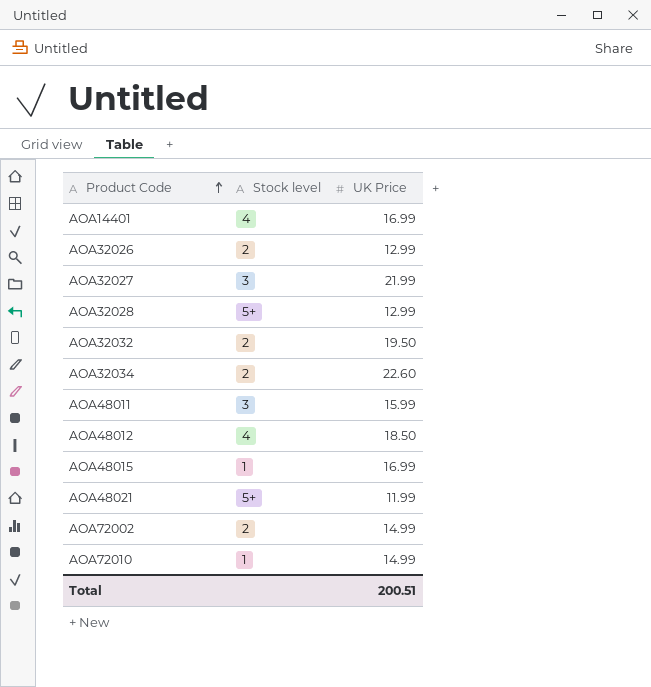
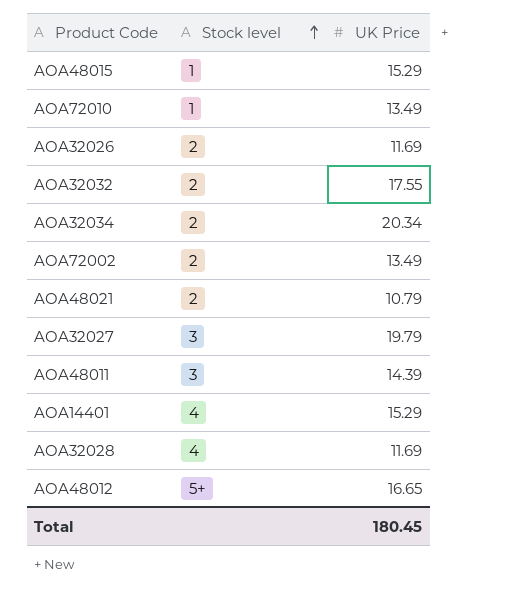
row order: Product Code ascending -> Stock level ascending
AOA48015 | UK Price: 16.99 -> 15.29
AOA72010 | UK Price: 14.99 -> 13.49
AOA32026 | UK Price: 12.99 -> 11.69
AOA32032 | UK Price: 19.50 -> 17.55
AOA32034 | UK Price: 22.60 -> 20.34
AOA72002 | UK Price: 14.99 -> 13.49
AOA48021 | Stock level: 5+ -> 2
AOA48021 | UK Price: 11.99 -> 10.79
AOA32027 | UK Price: 21.99 -> 19.79
AOA48011 | UK Price: 15.99 -> 14.39
AOA14401 | UK Price: 16.99 -> 15.29
AOA32028 | Stock level: 5+ -> 4
AOA32028 | UK Price: 12.99 -> 11.69
AOA48012 | Stock level: 4 -> 5+
AOA48012 | UK Price: 18.50 -> 16.65
Total | UK Price: 200.51 -> 180.45

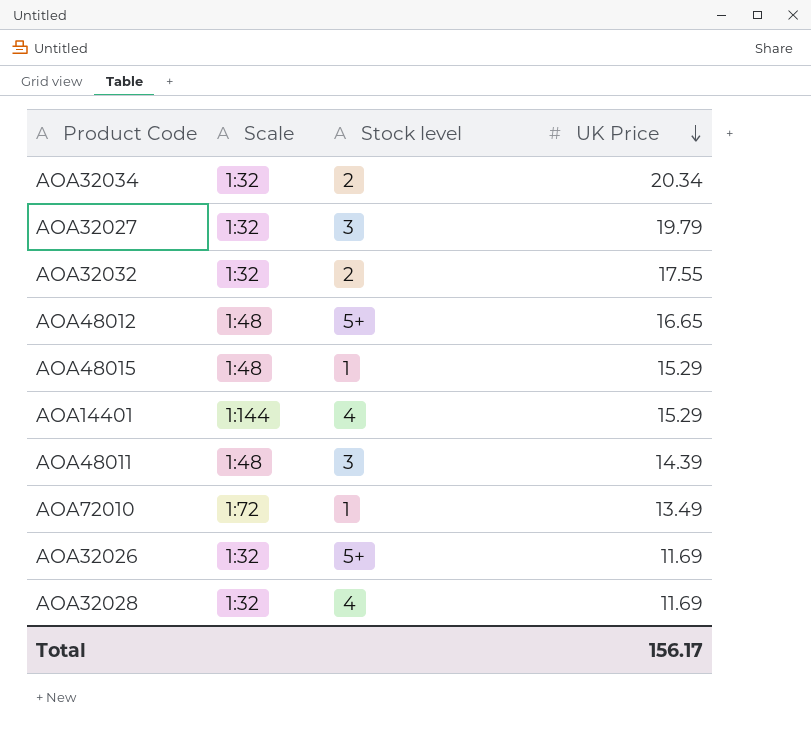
row order: Stock level ascending -> UK Price descending
column Scale | position: none -> 2
row AOA72002: 2 | 13.49 -> none
row AOA48021: 2 | 10.79 -> none
AOA32026 | Stock level: 2 -> 5+
Total | UK Price: 180.45 -> 156.17

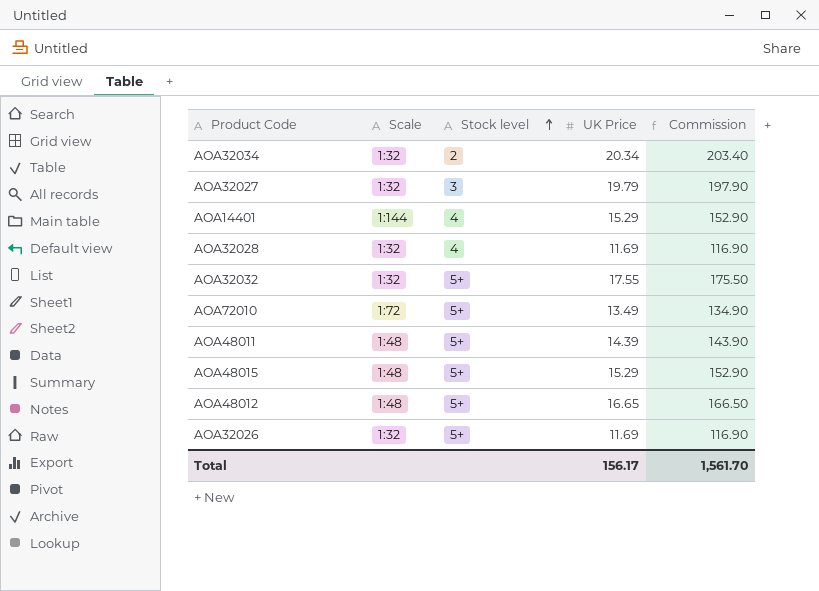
row order: UK Price descending -> Stock level ascending
column Commission | formula: none -> [UK Price] * 10
AOA32032 | Stock level: 2 -> 5+
AOA72010 | Stock level: 1 -> 5+
AOA48011 | Stock level: 3 -> 5+
AOA48015 | Stock level: 1 -> 5+

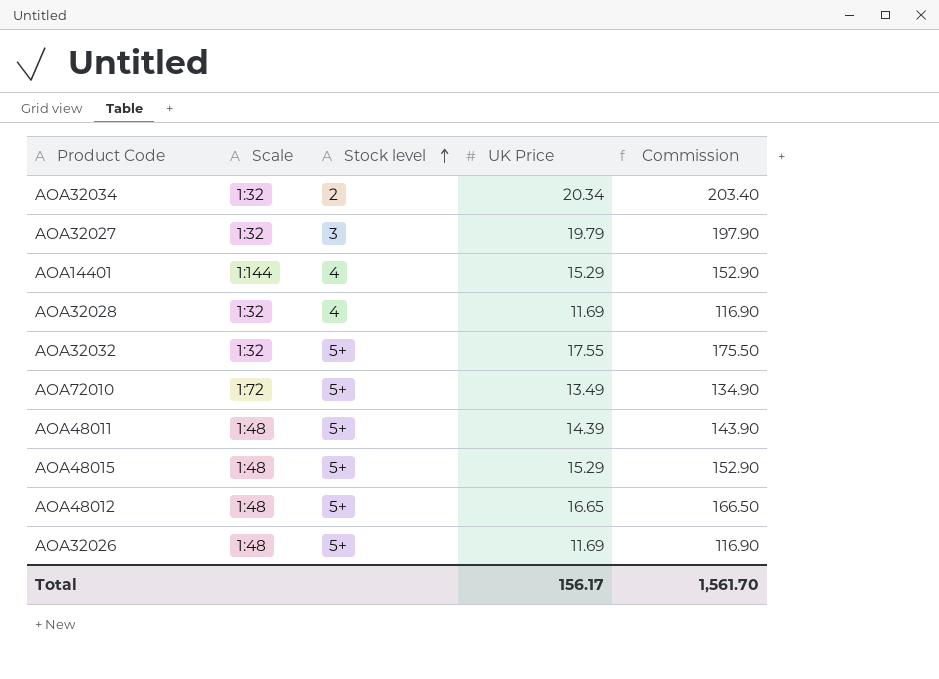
AOA32026 | Scale: 1:32 -> 1:48

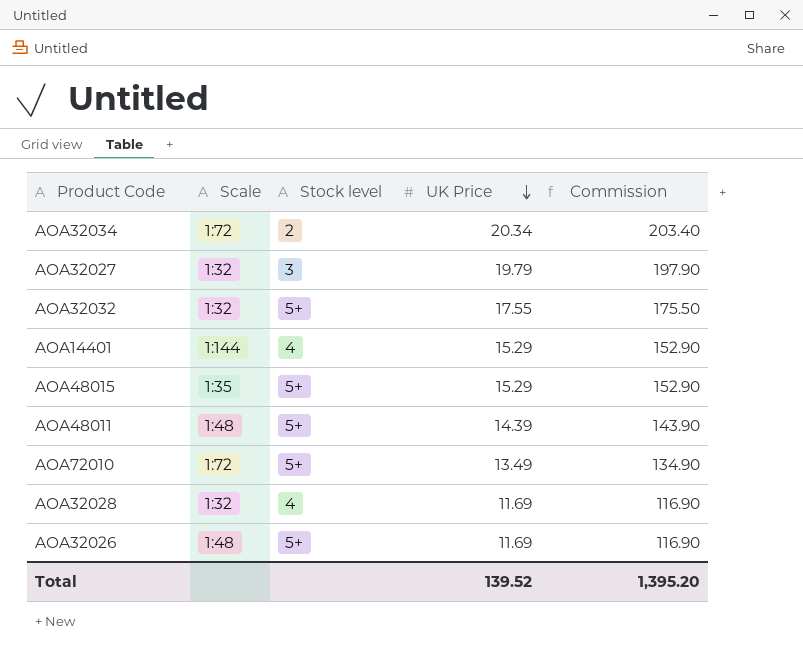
row order: Stock level ascending -> UK Price descending
row AOA48012: 1:48 | 5+ | 16.65 | 166.50 -> none
AOA32034 | Scale: 1:32 -> 1:72
AOA48015 | Scale: 1:48 -> 1:35
Total | UK Price: 156.17 -> 139.52
Total | Commission: 1,561.70 -> 1,395.20

